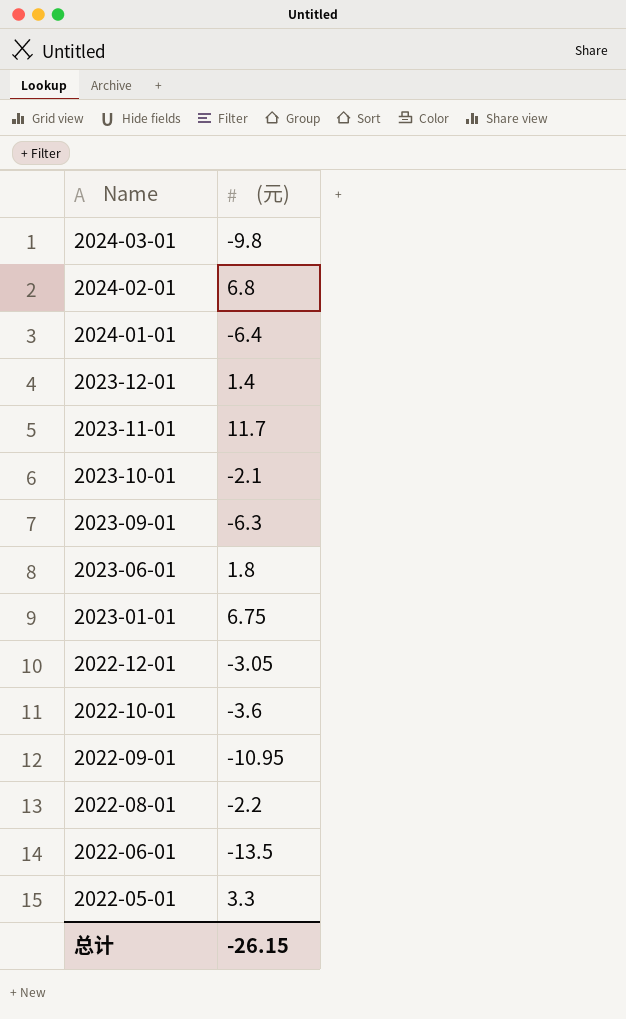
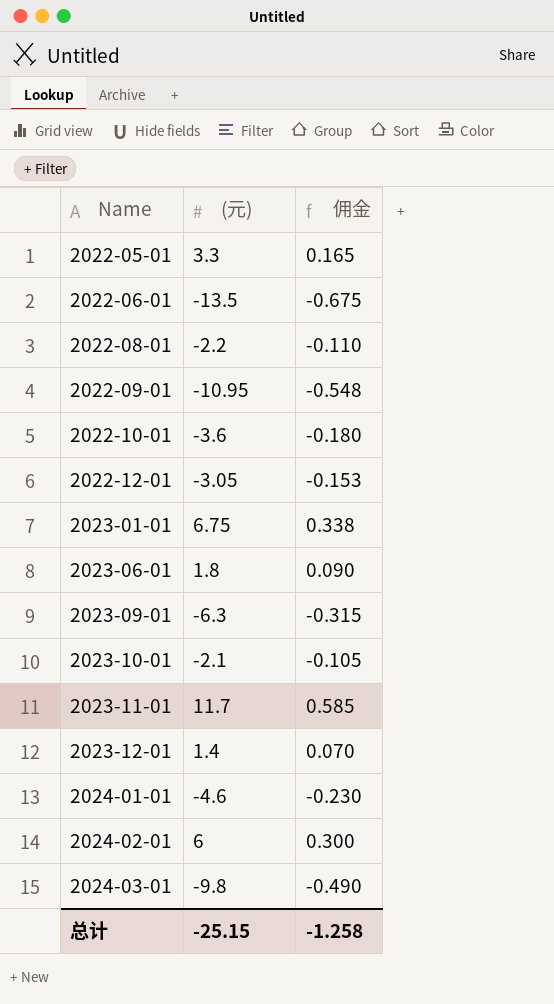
row order: Name descending -> Name ascending
column 佣金 | formula: none -> [(元)] * 0.05
2024-01-01 | (元): -6.4 -> -4.6
2024-02-01 | (元): 6.8 -> 6
总计 | (元): -26.15 -> -25.15

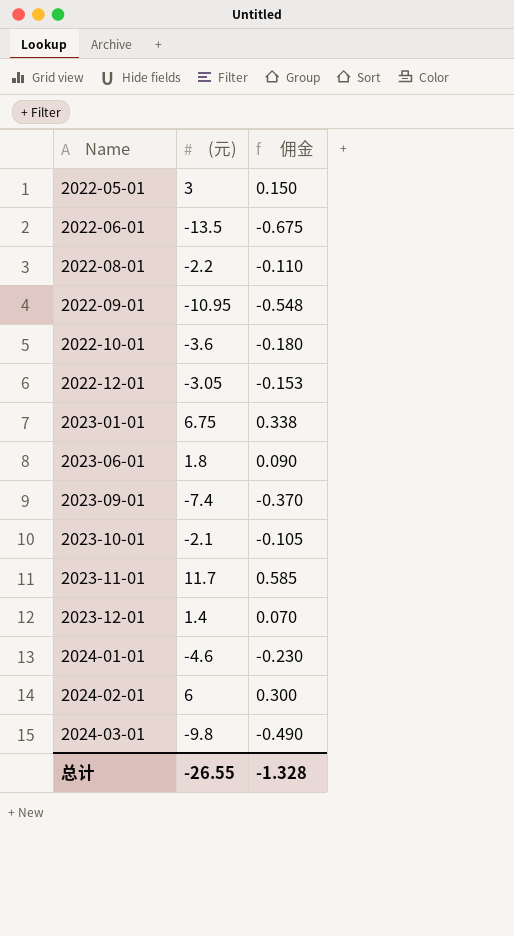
2022-05-01 | (元): 3.3 -> 3
2022-05-01 | 佣金: 0.165 -> 0.150
2023-09-01 | (元): -6.3 -> -7.4
2023-09-01 | 佣金: -0.315 -> -0.370
总计 | (元): -25.15 -> -26.55
总计 | 佣金: -1.258 -> -1.328

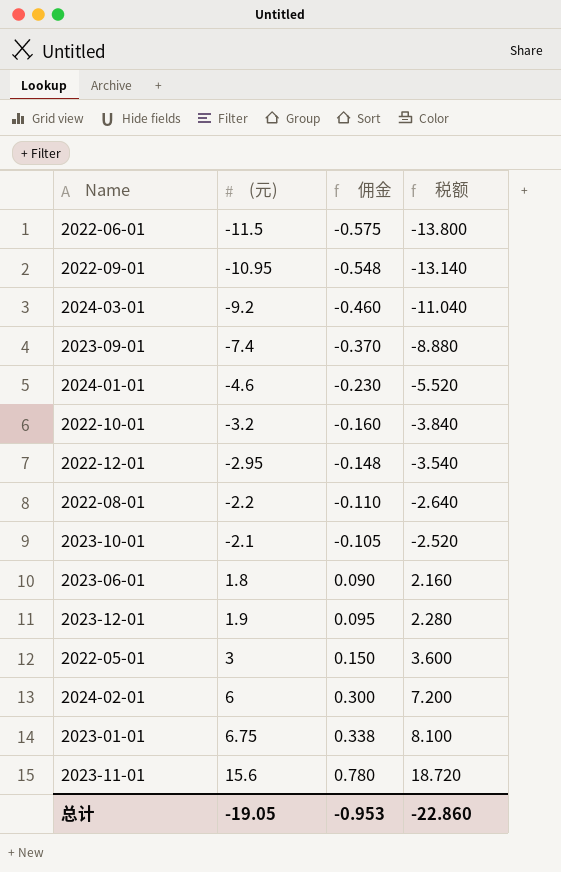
row order: Name ascending -> (元) ascending
column 税额 | formula: none -> [(元)] * 1.2
2022-06-01 | (元): -13.5 -> -11.5
2022-06-01 | 佣金: -0.675 -> -0.575
2024-03-01 | (元): -9.8 -> -9.2
2024-03-01 | 佣金: -0.490 -> -0.460
2022-10-01 | (元): -3.6 -> -3.2
2022-10-01 | 佣金: -0.180 -> -0.160
2022-12-01 | (元): -3.05 -> -2.95
2022-12-01 | 佣金: -0.153 -> -0.148
2023-12-01 | (元): 1.4 -> 1.9
2023-12-01 | 佣金: 0.070 -> 0.095
2023-11-01 | (元): 11.7 -> 15.6
2023-11-01 | 佣金: 0.585 -> 0.780
总计 | (元): -26.55 -> -19.05
总计 | 佣金: -1.328 -> -0.953

